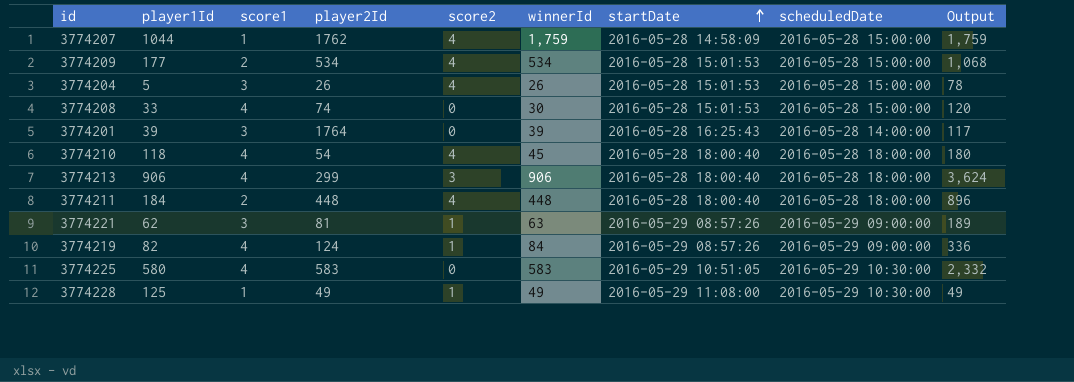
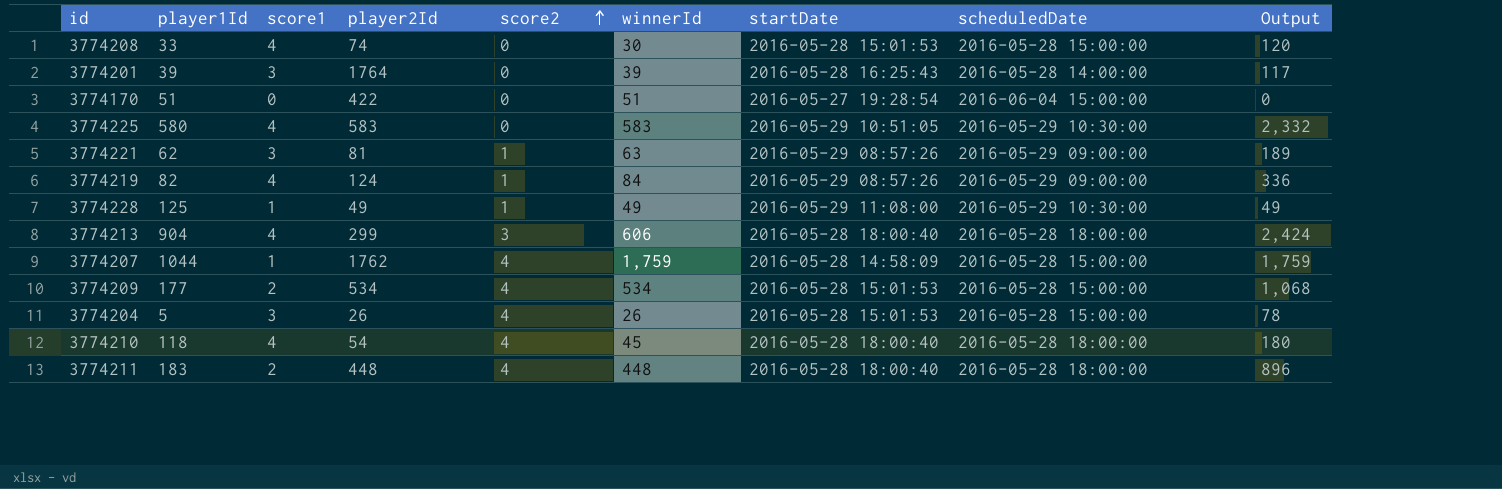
row order: startDate ascending -> score2 ascending
row 3774170: none -> 51 | 0 | 422 | 0 | 51 | 2016-05-27 19:28:54 | 2016-06-04 15:00:00 | 0
3774213 | player1Id: 906 -> 904
3774213 | winnerId: 906 -> 606
3774213 | Output: 3,624 -> 2,424
3774211 | player1Id: 184 -> 183

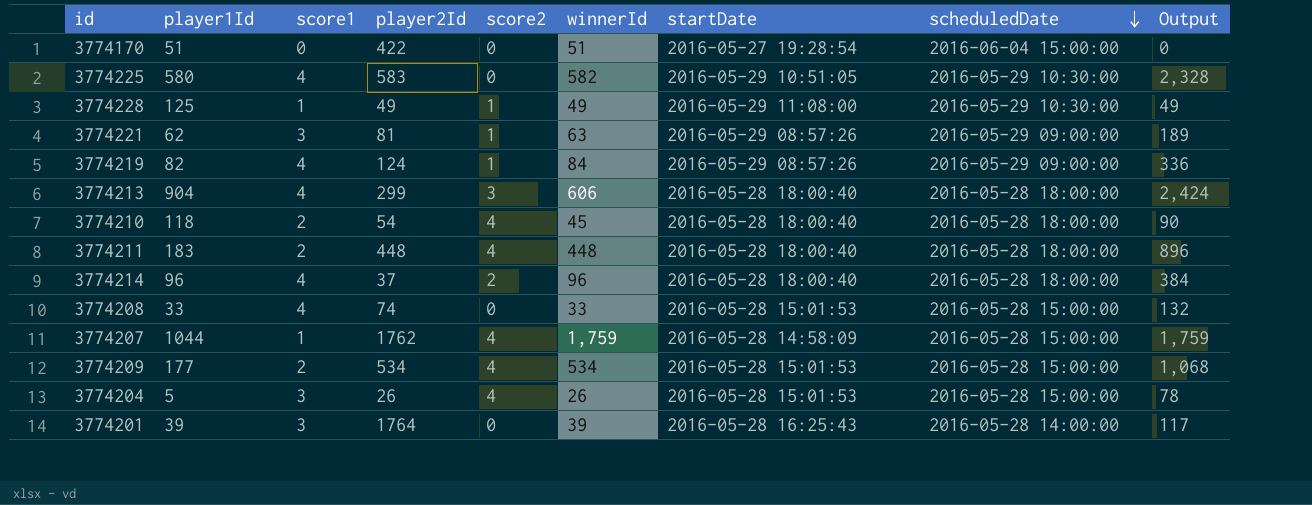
row order: score2 ascending -> scheduledDate descending
3774225 | winnerId: 583 -> 582
3774225 | Output: 2,332 -> 2,328
3774210 | score1: 4 -> 2
3774210 | Output: 180 -> 90
row 3774214: none -> 96 | 4 | 37 | 2 | 96 | 2016-05-28 18:00:40 | 2016-05-28 18:00:00 | 384
3774208 | winnerId: 30 -> 33
3774208 | Output: 120 -> 132

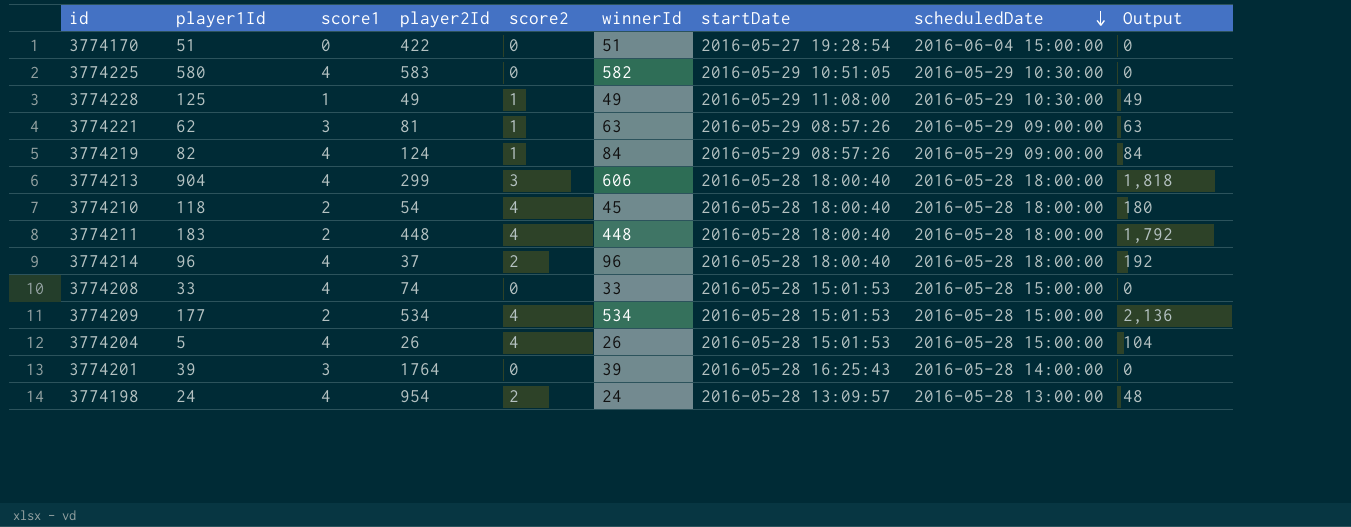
column Output | formula: [score1] * [winnerId] -> [score2] * [winnerId]
row 3774207: 1044 | 1 | 1762 | 4 | 1,759 | 2016-05-28 14:58:09 | 2016-05-28 15:00:00 | 1,759 -> none
3774204 | score1: 3 -> 4
row 3774198: none -> 24 | 4 | 954 | 2 | 24 | 2016-05-28 13:09:57 | 2016-05-28 13:00:00 | 48

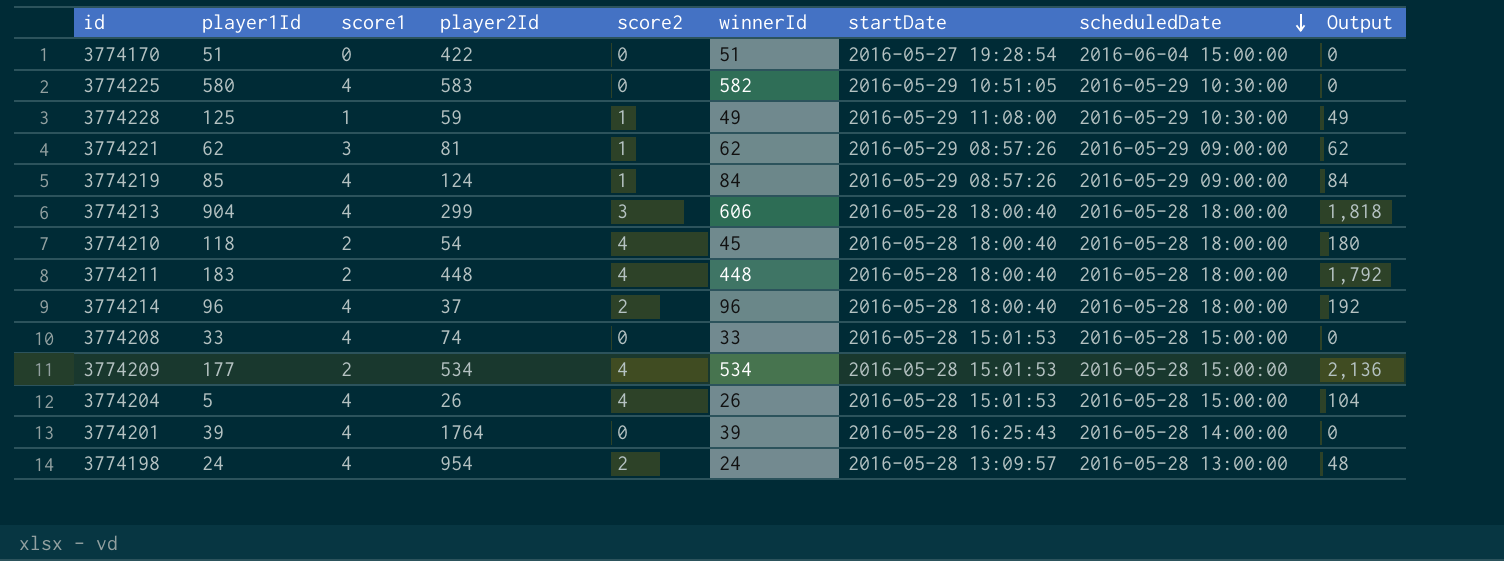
3774228 | player2Id: 49 -> 59
3774221 | winnerId: 63 -> 62
3774221 | Output: 63 -> 62
3774219 | player1Id: 82 -> 85
3774201 | score1: 3 -> 4

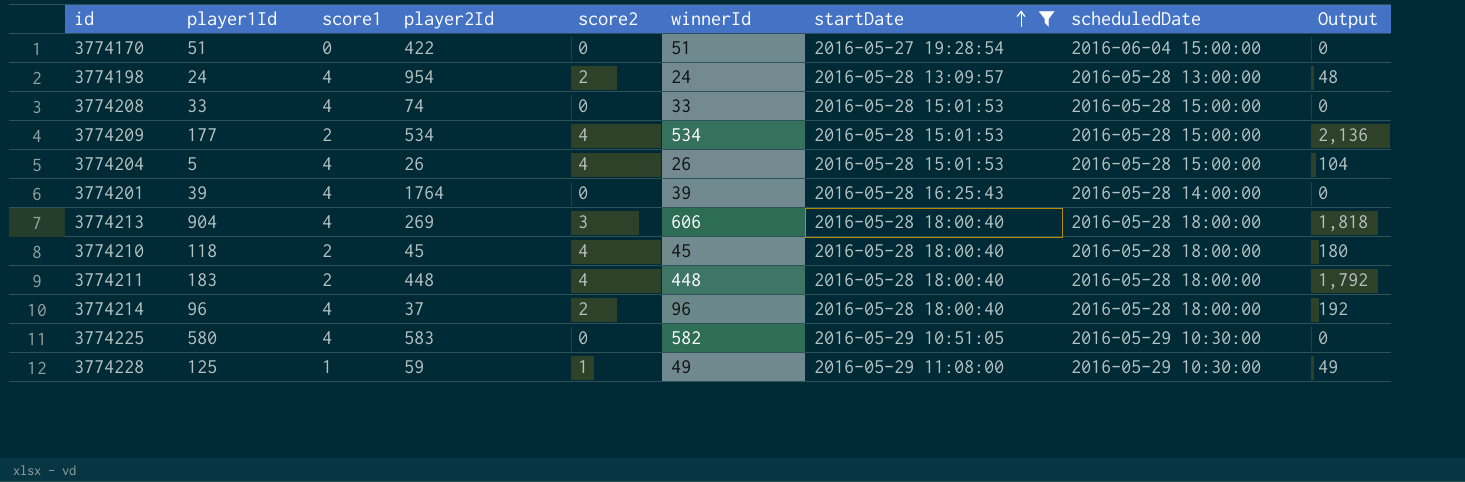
filter: none -> startDate != 2016-05-29 08:57:26
row order: scheduledDate descending -> startDate ascending
3774213 | player2Id: 299 -> 269
3774210 | player2Id: 54 -> 45

